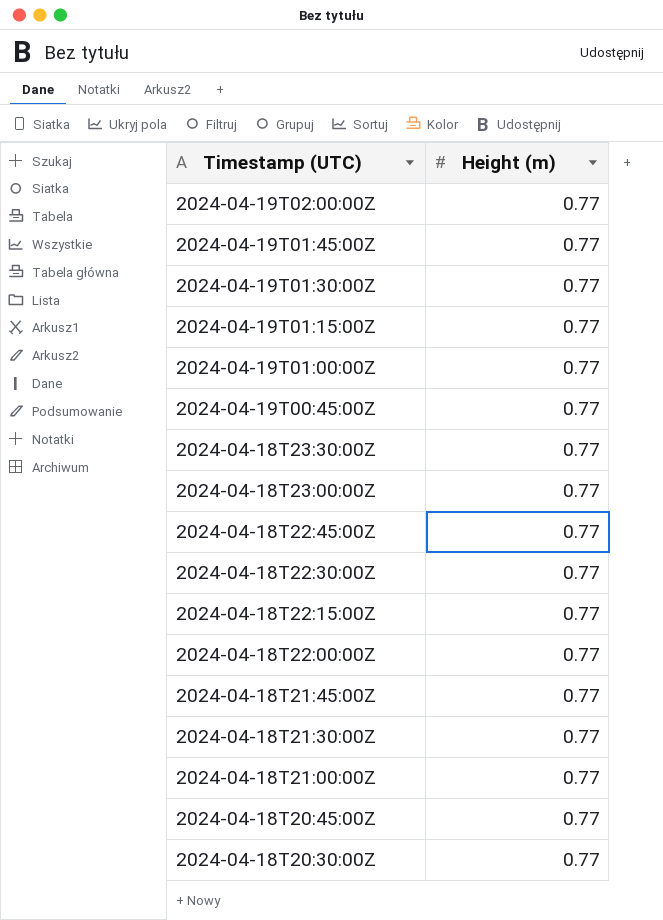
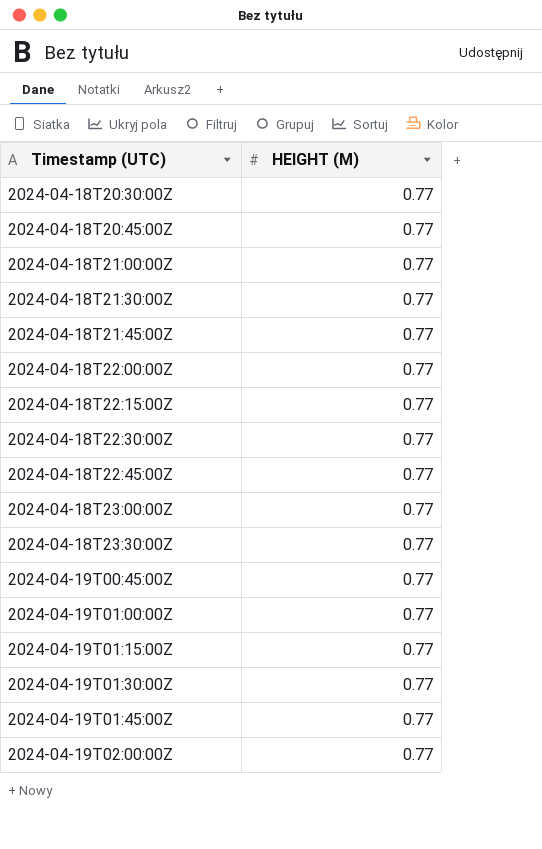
row order: Timestamp (UTC) descending -> Timestamp (UTC) ascending
column name: Height (m) -> HEIGHT (M)

